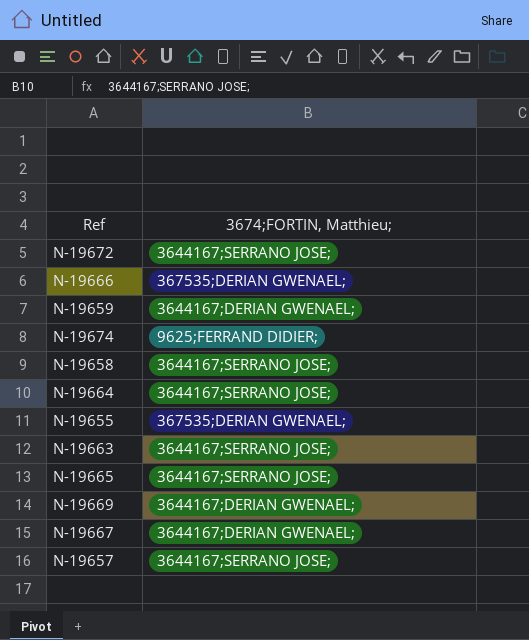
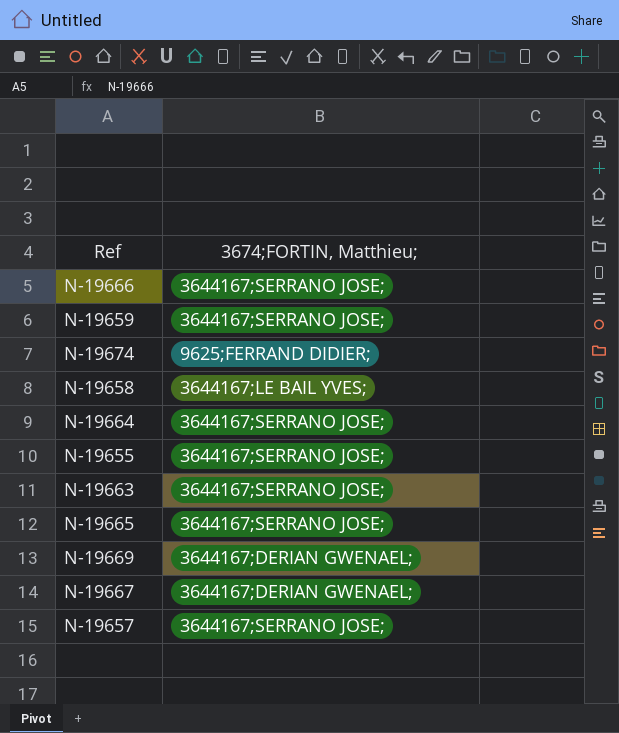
row N-19672: 3644167;SERRANO JOSE; -> none
N-19666 | 3674;FORTIN, Matthieu;: 367535;DERIAN GWENAEL; -> 3644167;SERRANO JOSE;
N-19659 | 3674;FORTIN, Matthieu;: 3644167;DERIAN GWENAEL; -> 3644167;SERRANO JOSE;
N-19658 | 3674;FORTIN, Matthieu;: 3644167;SERRANO JOSE; -> 3644167;LE BAIL YVES;
N-19655 | 3674;FORTIN, Matthieu;: 367535;DERIAN GWENAEL; -> 3644167;SERRANO JOSE;

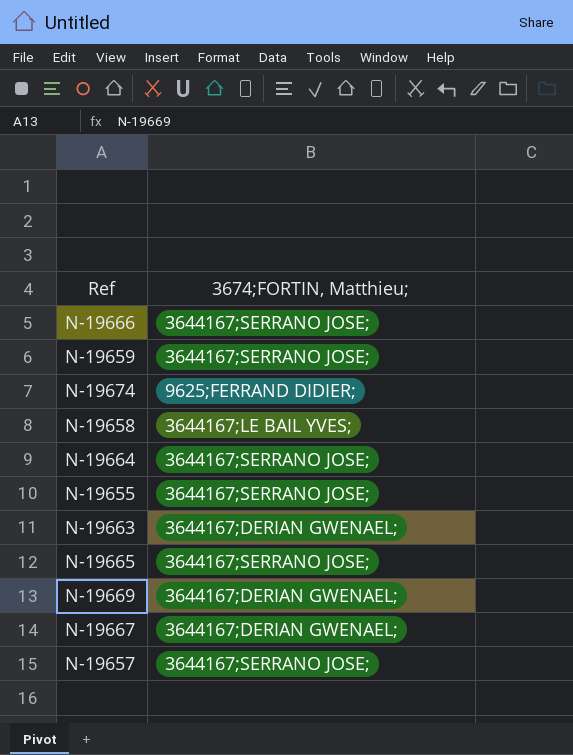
N-19663 | 3674;FORTIN, Matthieu;: 3644167;SERRANO JOSE; -> 3644167;DERIAN GWENAEL;

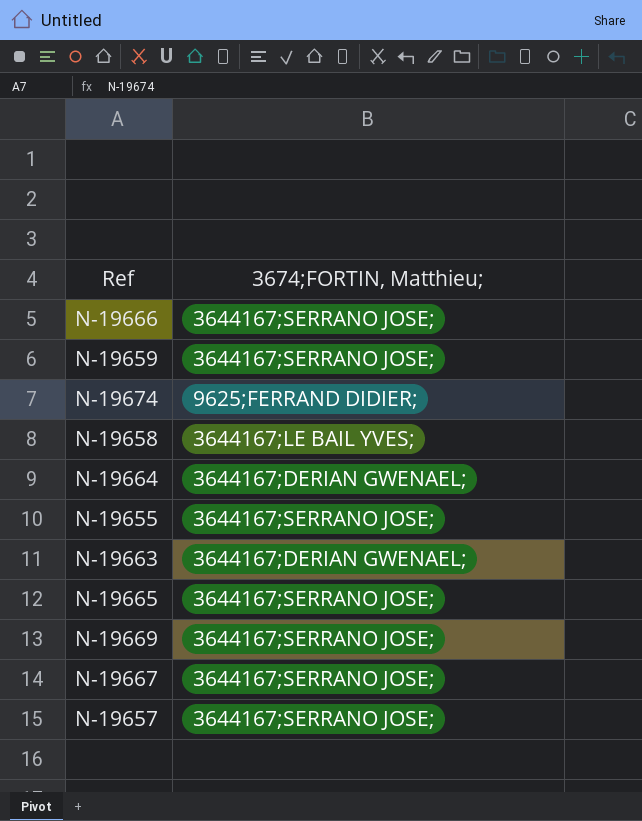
N-19664 | 3674;FORTIN, Matthieu;: 3644167;SERRANO JOSE; -> 3644167;DERIAN GWENAEL;
N-19669 | 3674;FORTIN, Matthieu;: 3644167;DERIAN GWENAEL; -> 3644167;SERRANO JOSE;
N-19667 | 3674;FORTIN, Matthieu;: 3644167;DERIAN GWENAEL; -> 3644167;SERRANO JOSE;

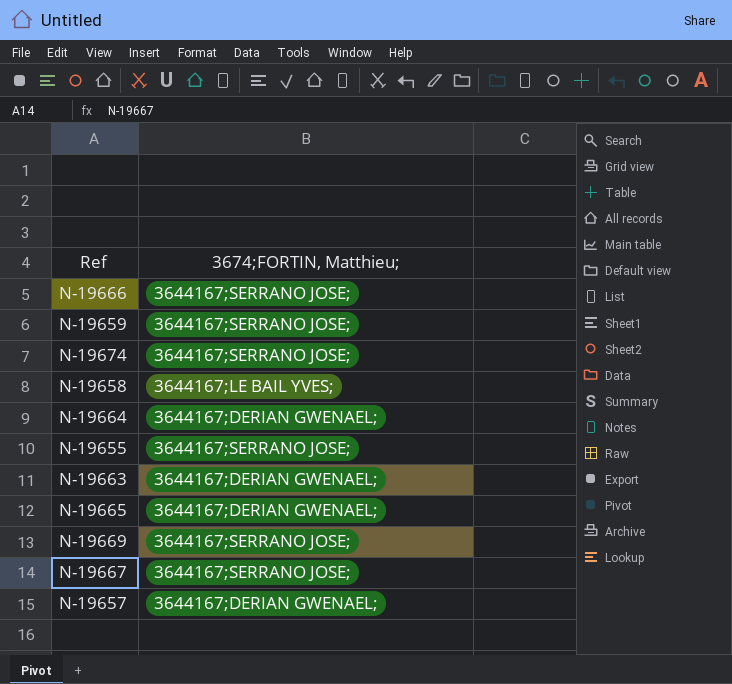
N-19674 | 3674;FORTIN, Matthieu;: 9625;FERRAND DIDIER; -> 3644167;SERRANO JOSE;
N-19665 | 3674;FORTIN, Matthieu;: 3644167;SERRANO JOSE; -> 3644167;DERIAN GWENAEL;
N-19657 | 3674;FORTIN, Matthieu;: 3644167;SERRANO JOSE; -> 3644167;DERIAN GWENAEL;

